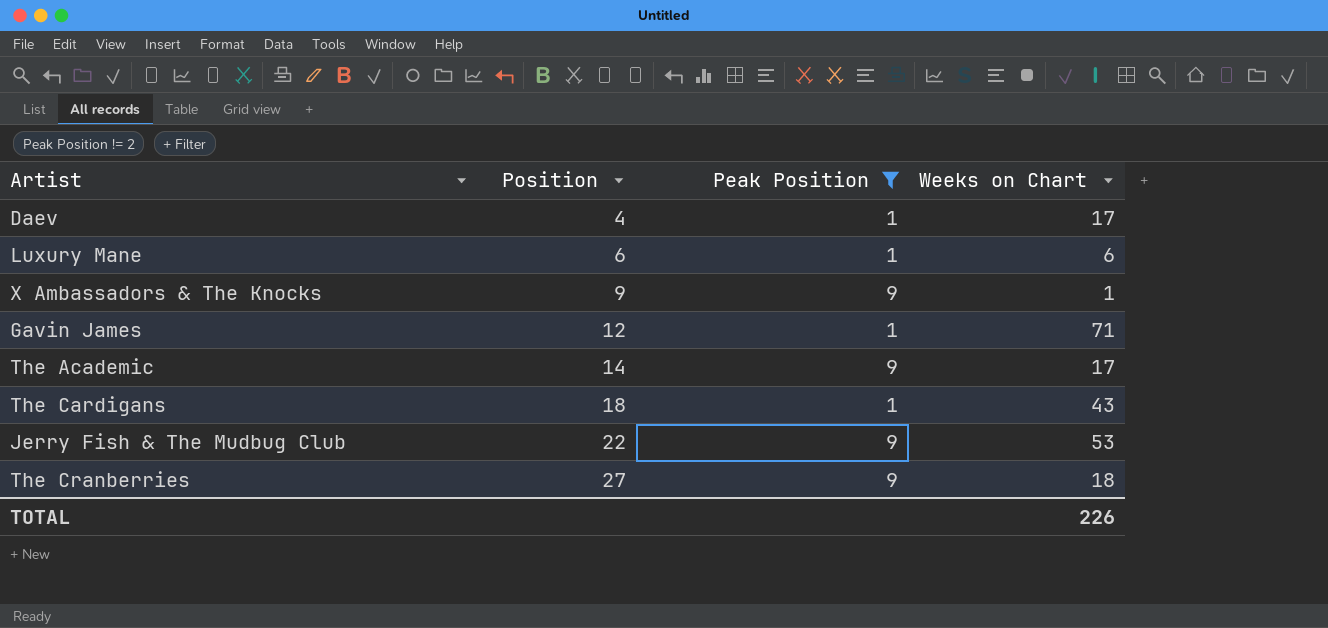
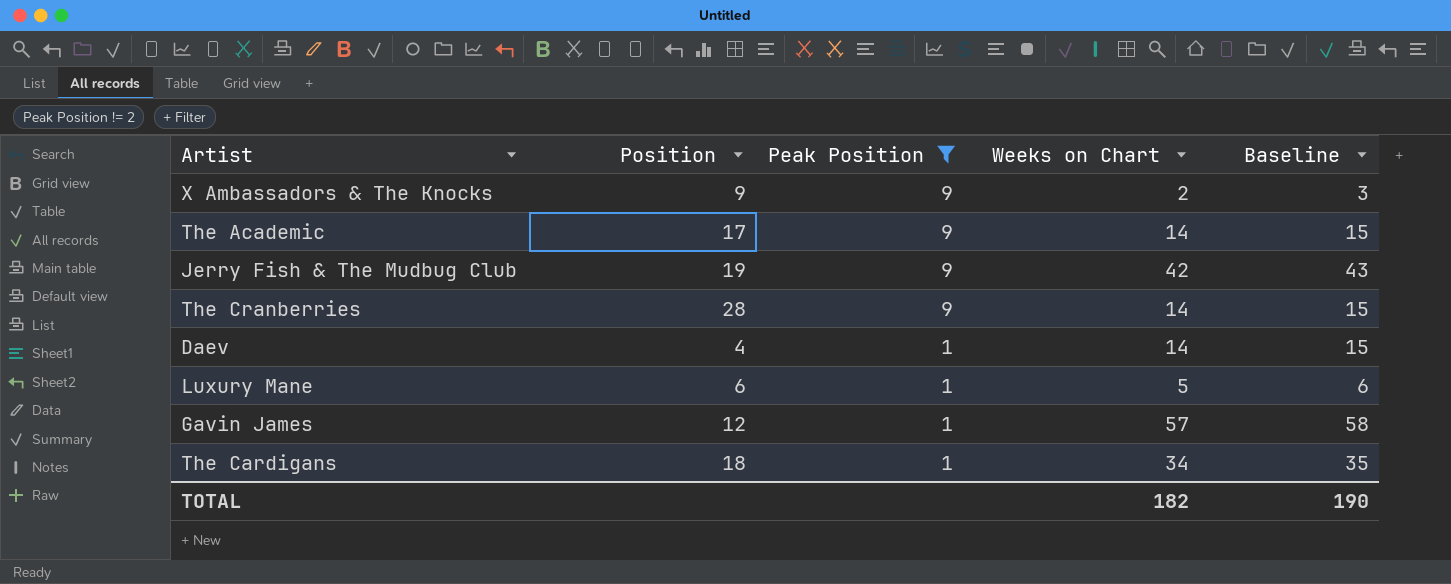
row order: Position ascending -> Peak Position descending
column Baseline | formula: none -> [Weeks on Chart] + 1
X Ambassadors & The Knocks | Weeks on Chart: 1 -> 2
The Academic | Position: 14 -> 17
The Academic | Weeks on Chart: 17 -> 14
Jerry Fish & The Mudbug Club | Position: 22 -> 19
Jerry Fish & The Mudbug Club | Weeks on Chart: 53 -> 42
The Cranberries | Position: 27 -> 28
The Cranberries | Weeks on Chart: 18 -> 14
Daev | Weeks on Chart: 17 -> 14
Luxury Mane | Weeks on Chart: 6 -> 5
Gavin James | Weeks on Chart: 71 -> 57
The Cardigans | Weeks on Chart: 43 -> 34
TOTAL | Weeks on Chart: 226 -> 182

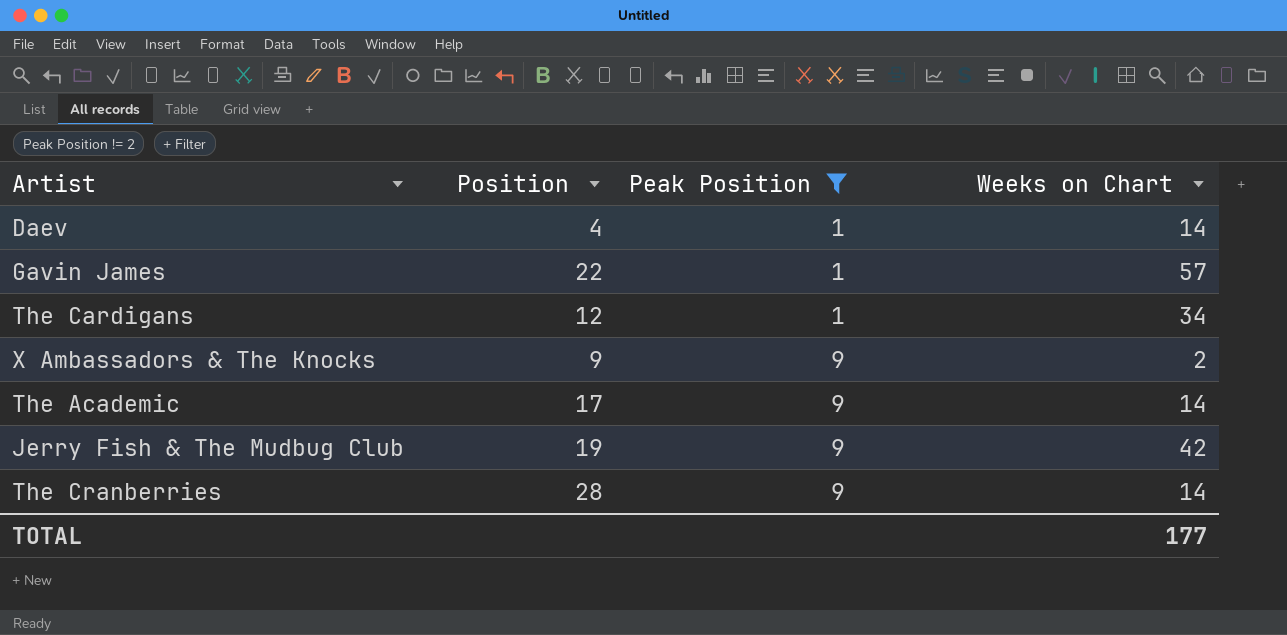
row order: Peak Position descending -> Peak Position ascending
column Baseline | formula: [Weeks on Chart] + 1 -> none
row Luxury Mane: 6 | 1 | 5 | 6 -> none
Gavin James | Position: 12 -> 22
The Cardigans | Position: 18 -> 12
TOTAL | Weeks on Chart: 182 -> 177

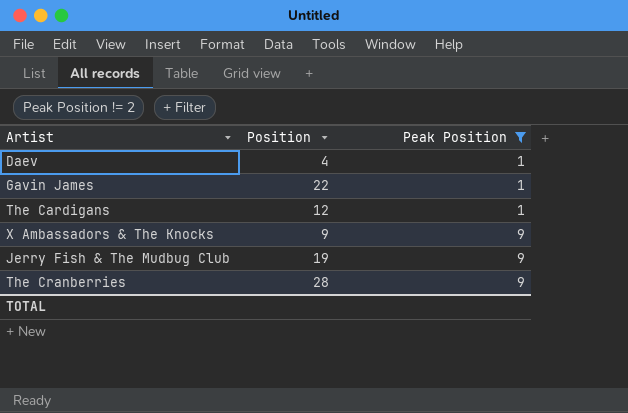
column Weeks on Chart | position: 4 -> none
row The Academic: 17 | 9 | 14 -> none

